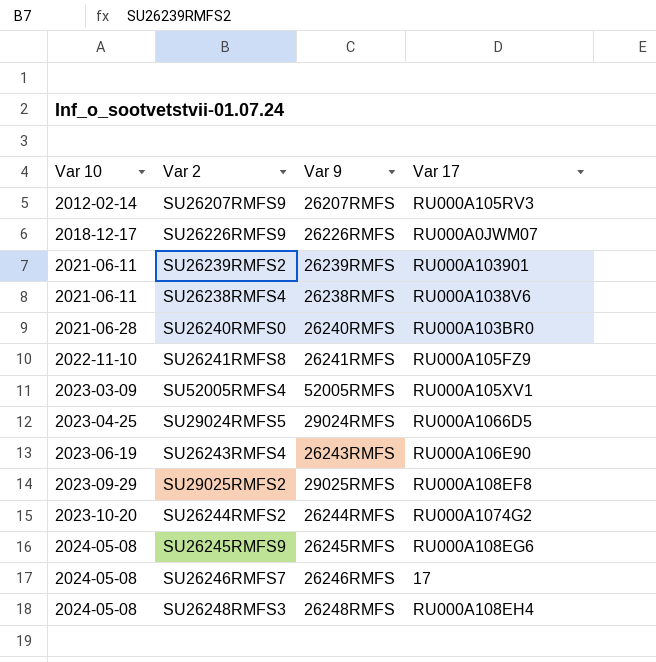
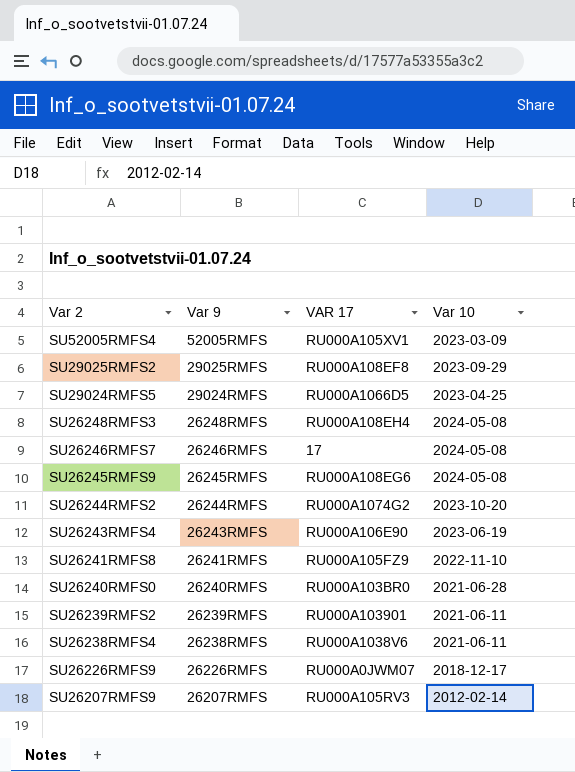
row order: Var 10 ascending -> Var 2 descending
column name: Var 17 -> VAR 17
column Var 10 | position: 1 -> 4

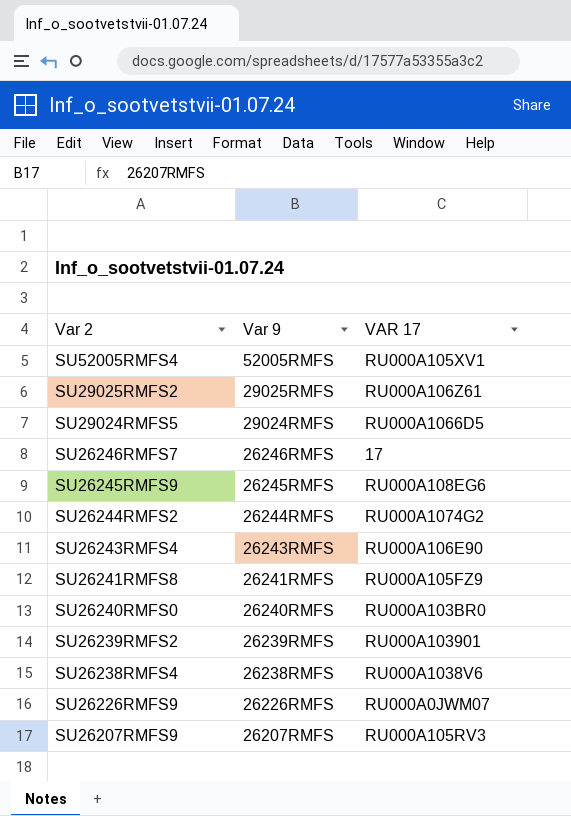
column Var 10 | position: 4 -> none
row SU26248RMFS3: 26248RMFS | RU000A108EH4 | 2024-05-08 -> none
SU29025RMFS2 | VAR 17: RU000A108EF8 -> RU000A106Z61

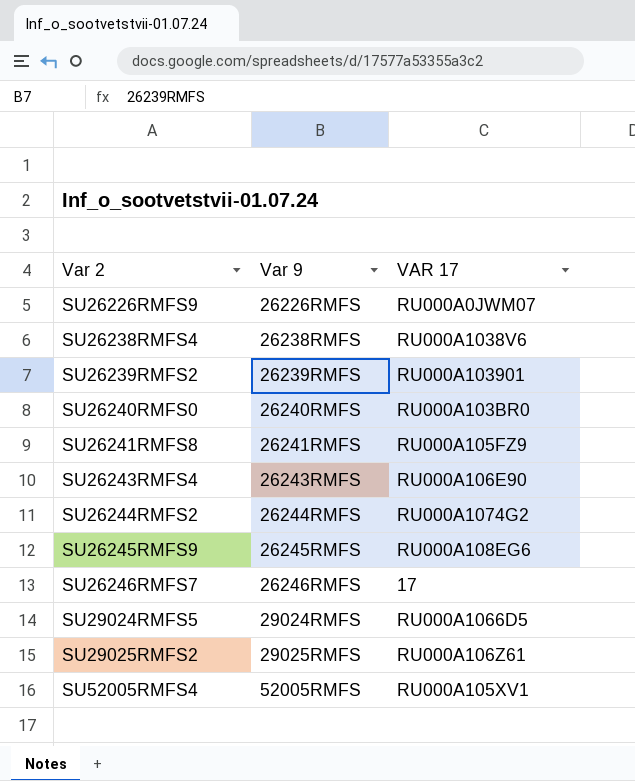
row order: Var 2 descending -> Var 2 ascending
row SU26207RMFS9: 26207RMFS | RU000A105RV3 -> none

